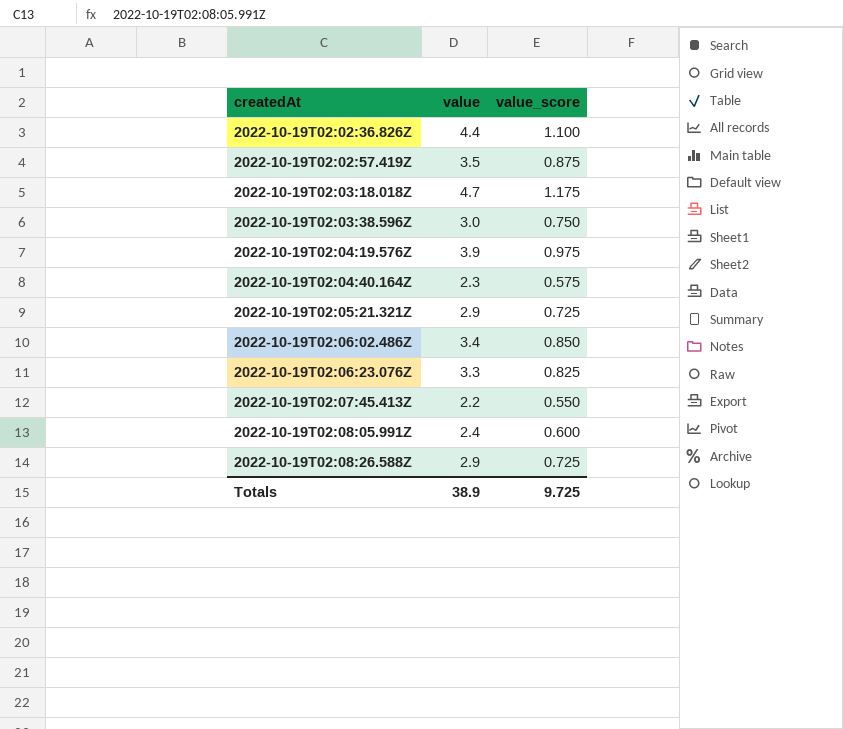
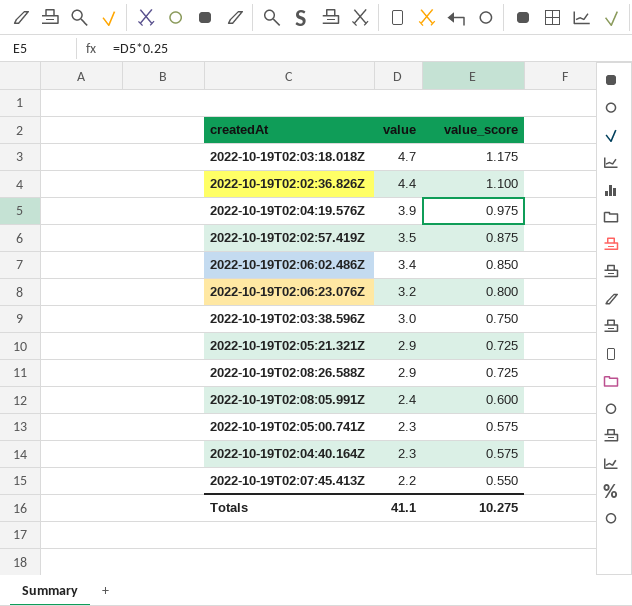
row order: createdAt ascending -> value descending
2022-10-19T02:06:23.076Z | value: 3.3 -> 3.2
2022-10-19T02:06:23.076Z | value_score: 0.825 -> 0.800
row 2022-10-19T02:05:00.741Z: none -> 2.3 | 0.575
Totals | value: 38.9 -> 41.1
Totals | value_score: 9.725 -> 10.275

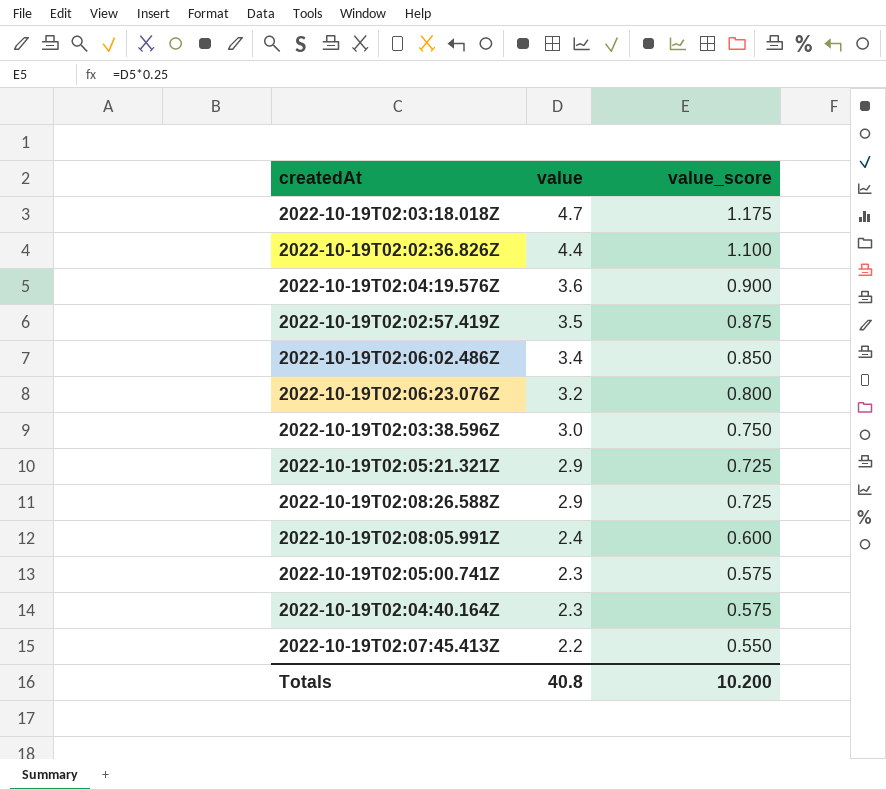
2022-10-19T02:04:19.576Z | value: 3.9 -> 3.6
2022-10-19T02:04:19.576Z | value_score: 0.975 -> 0.900
Totals | value: 41.1 -> 40.8
Totals | value_score: 10.275 -> 10.200

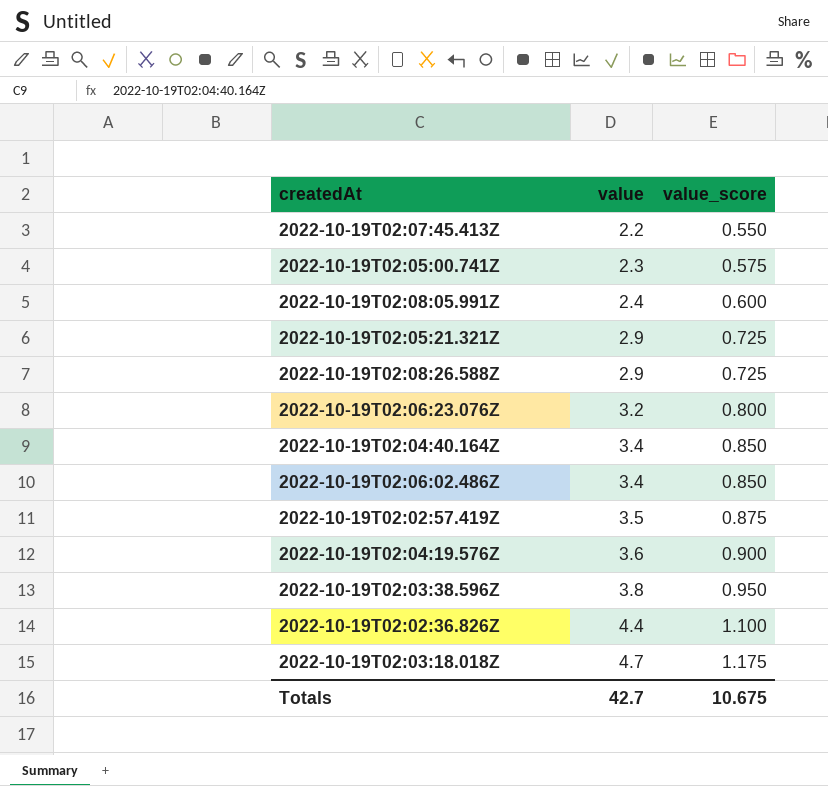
row order: value descending -> value ascending
2022-10-19T02:04:40.164Z | value: 2.3 -> 3.4
2022-10-19T02:04:40.164Z | value_score: 0.575 -> 0.850
2022-10-19T02:03:38.596Z | value: 3.0 -> 3.8
2022-10-19T02:03:38.596Z | value_score: 0.750 -> 0.950
Totals | value: 40.8 -> 42.7
Totals | value_score: 10.200 -> 10.675

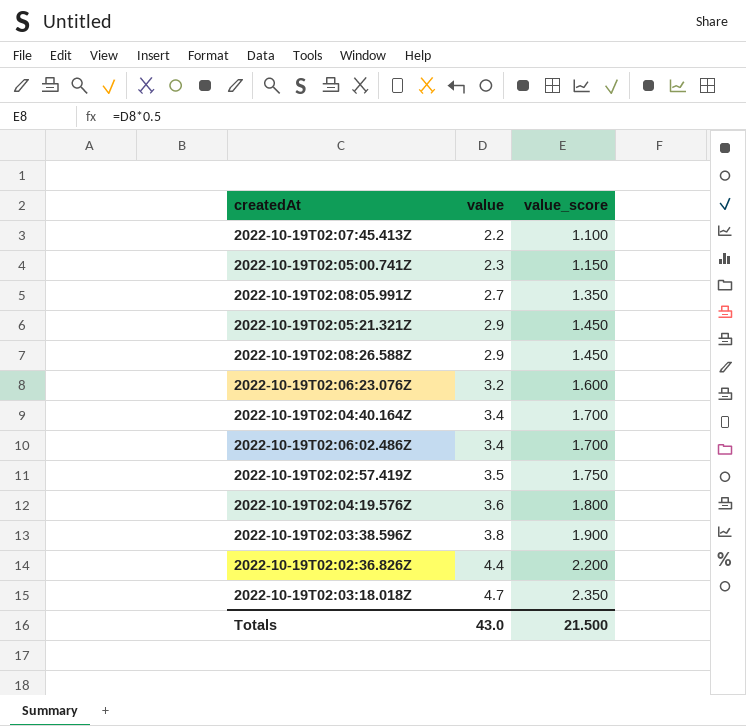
column value_score | formula: [value] * 0.25 -> [value] * 0.5
2022-10-19T02:08:05.991Z | value: 2.4 -> 2.7
Totals | value: 42.7 -> 43.0
Totals | value_score: 10.675 -> 21.500

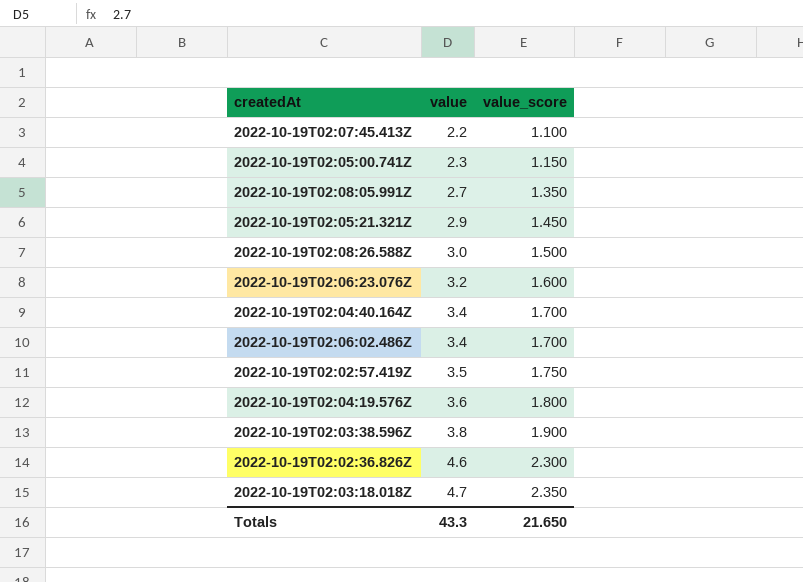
2022-10-19T02:08:26.588Z | value: 2.9 -> 3.0
2022-10-19T02:08:26.588Z | value_score: 1.450 -> 1.500
2022-10-19T02:02:36.826Z | value: 4.4 -> 4.6
2022-10-19T02:02:36.826Z | value_score: 2.200 -> 2.300
Totals | value: 43.0 -> 43.3
Totals | value_score: 21.500 -> 21.650

